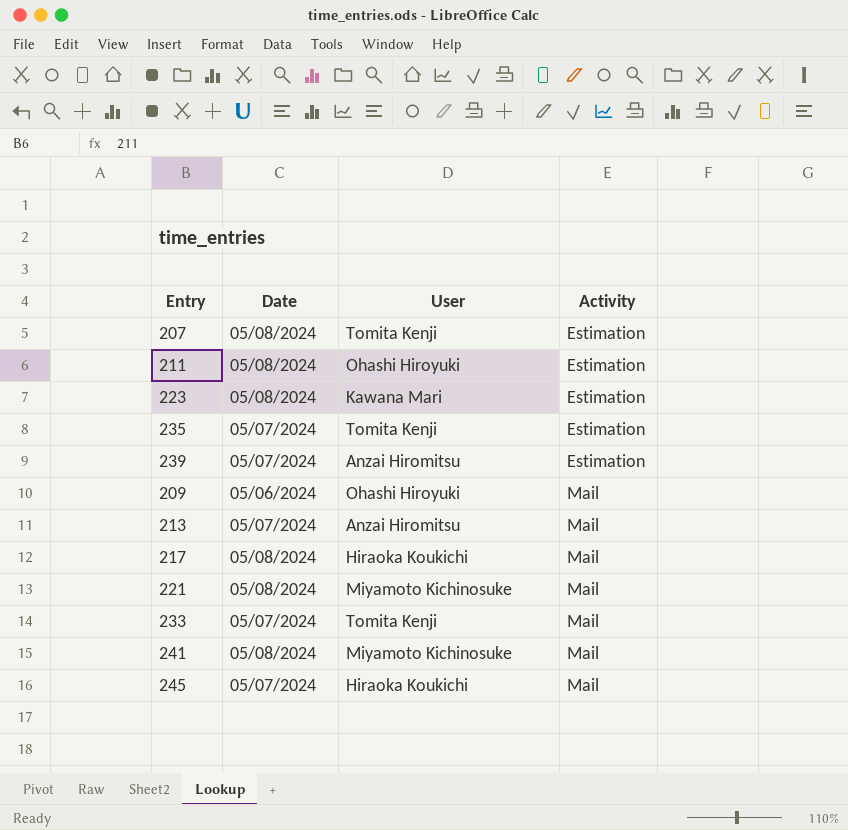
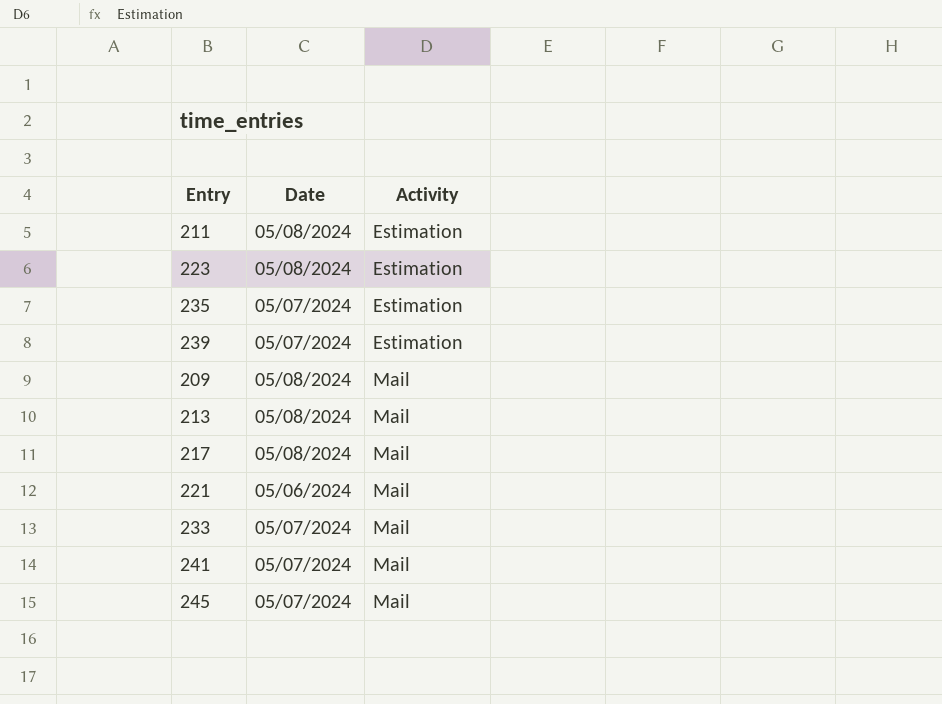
column User | position: 3 -> none
row 207: 05/08/2024 | Tomita Kenji | Estimation -> none
209 | Date: 05/06/2024 -> 05/08/2024
213 | Date: 05/07/2024 -> 05/08/2024
221 | Date: 05/08/2024 -> 05/06/2024
241 | Date: 05/08/2024 -> 05/07/2024

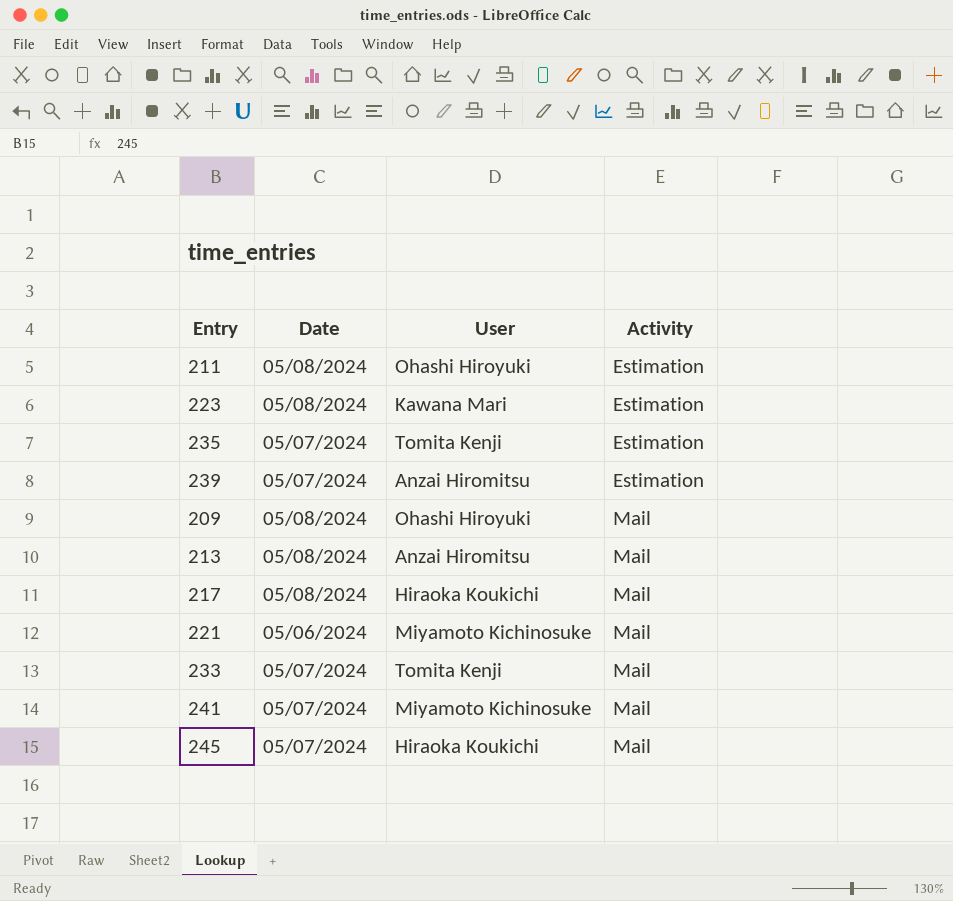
column User | position: none -> 3

